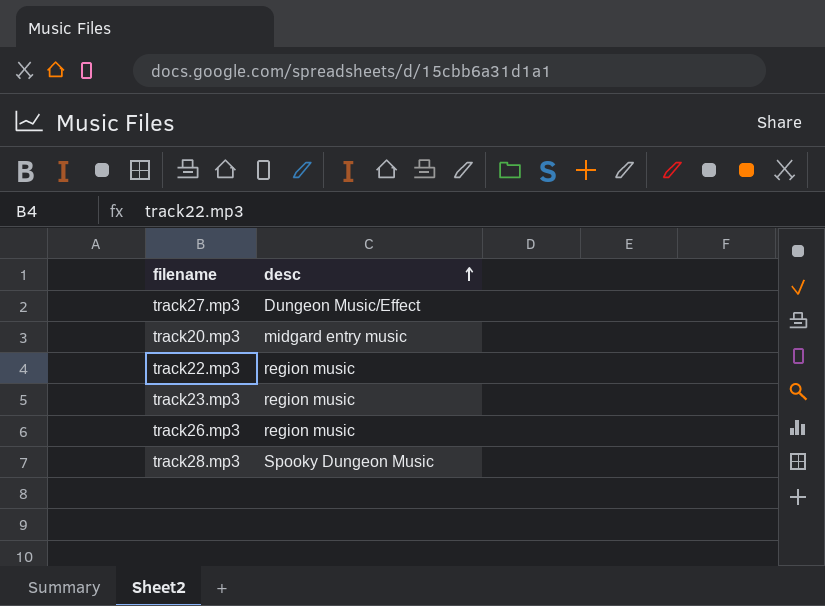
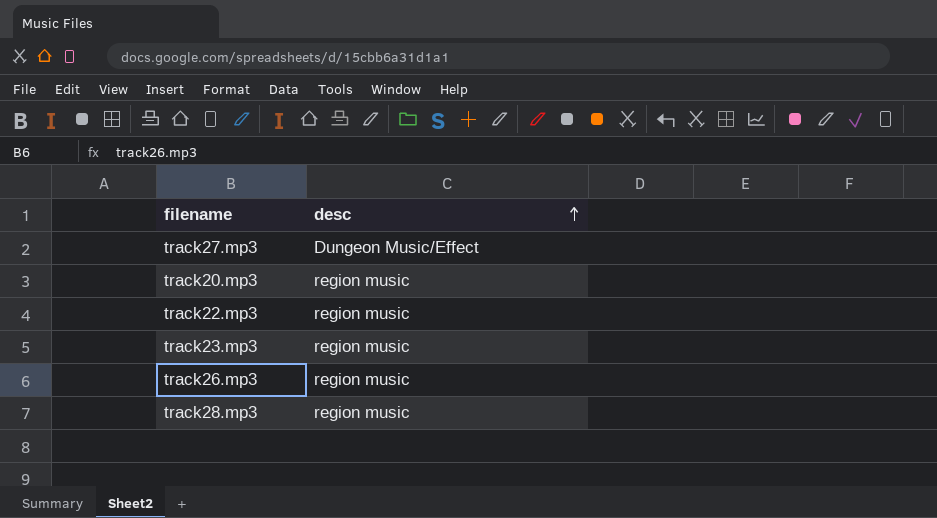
track20.mp3 | desc: midgard entry music -> region music
track28.mp3 | desc: Spooky Dungeon Music -> region music

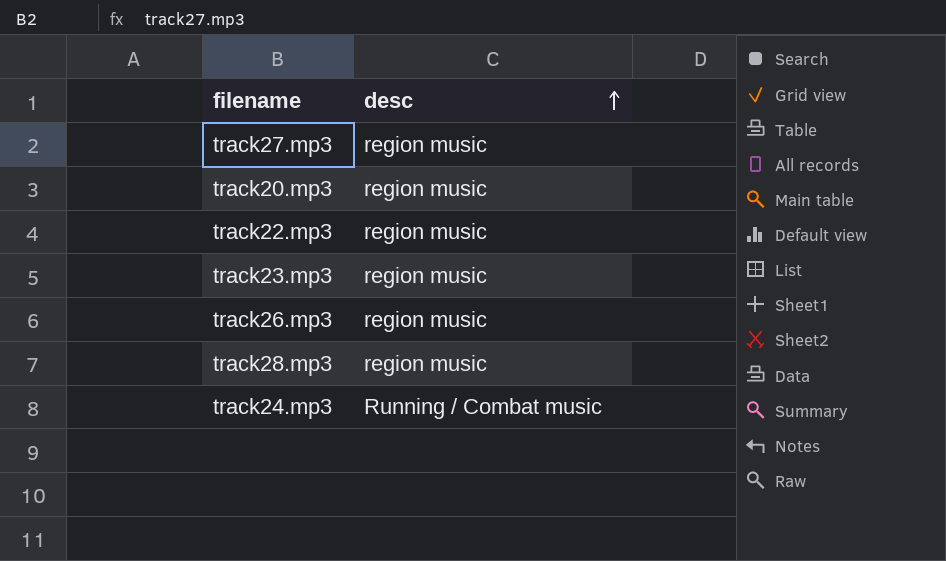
track27.mp3 | desc: Dungeon Music/Effect -> region music
row track24.mp3: none -> Running / Combat music

